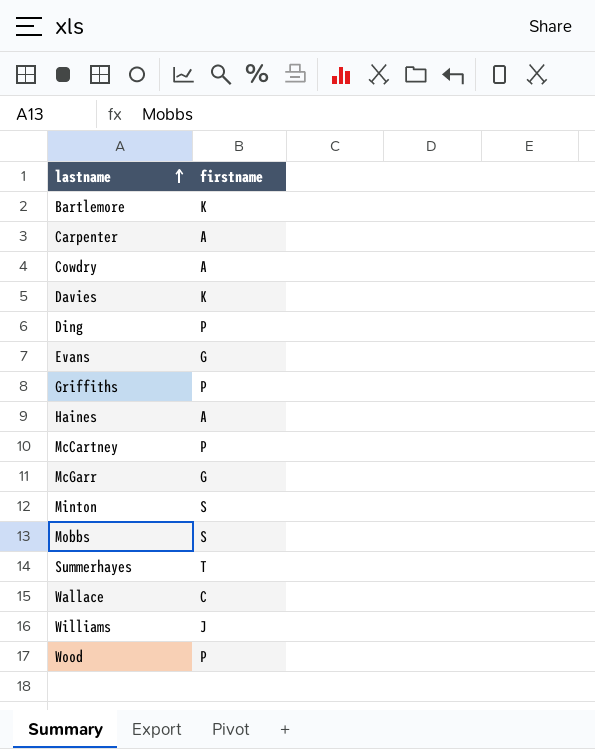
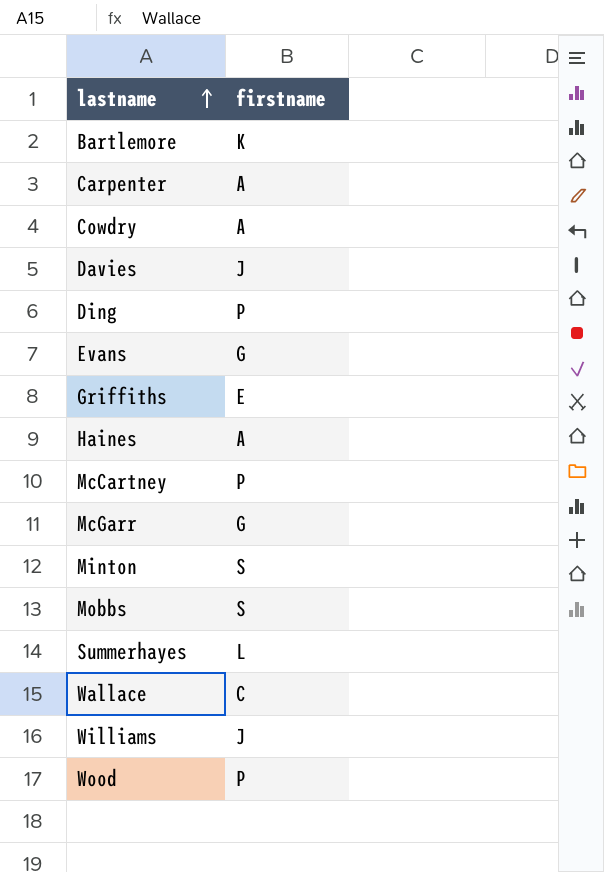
Davies | firstname: K -> J
Griffiths | firstname: P -> E
Summerhayes | firstname: T -> L

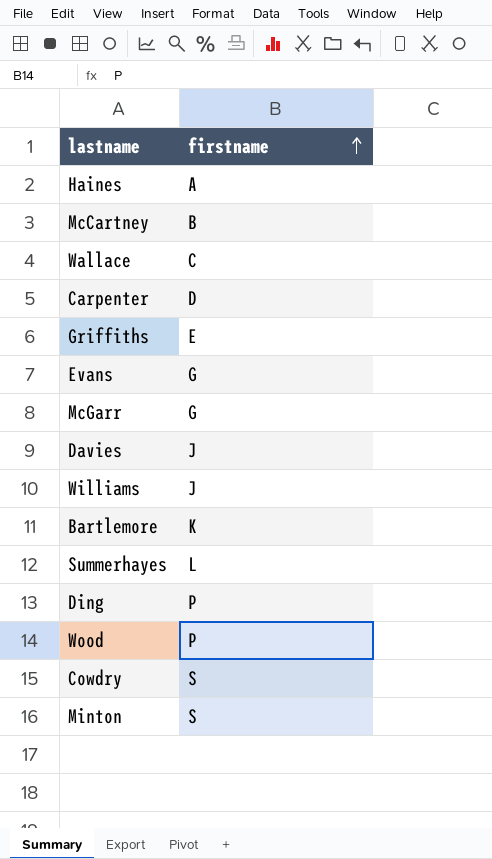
row order: lastname ascending -> firstname ascending
row Mobbs: S -> none
McCartney | firstname: P -> B
Carpenter | firstname: A -> D
Cowdry | firstname: A -> S

